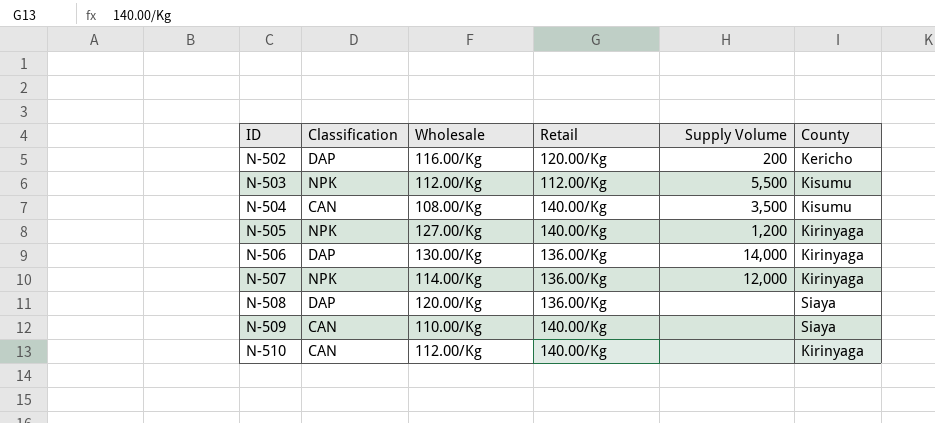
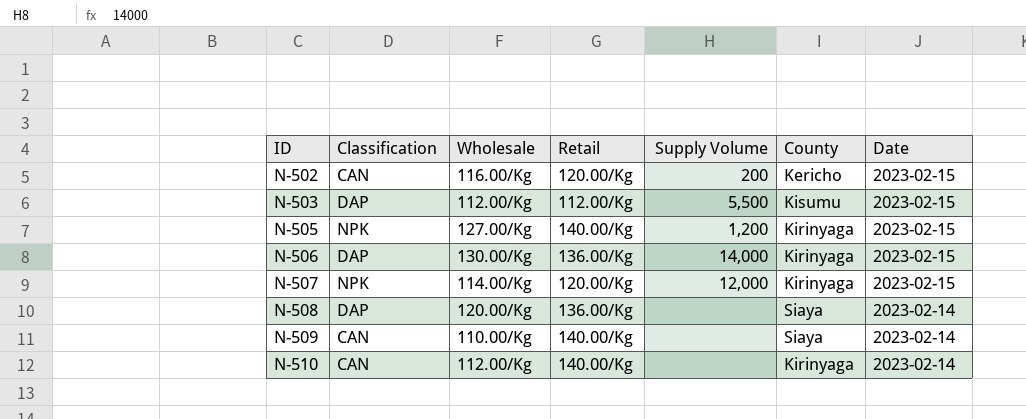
column Date | position: none -> 7
row N-504: CAN | 108.00/Kg | 140.00/Kg | 3,500 | Kisumu -> none
N-502 | Classification: DAP -> CAN
N-503 | Classification: NPK -> DAP
N-507 | Retail: 136.00/Kg -> 120.00/Kg

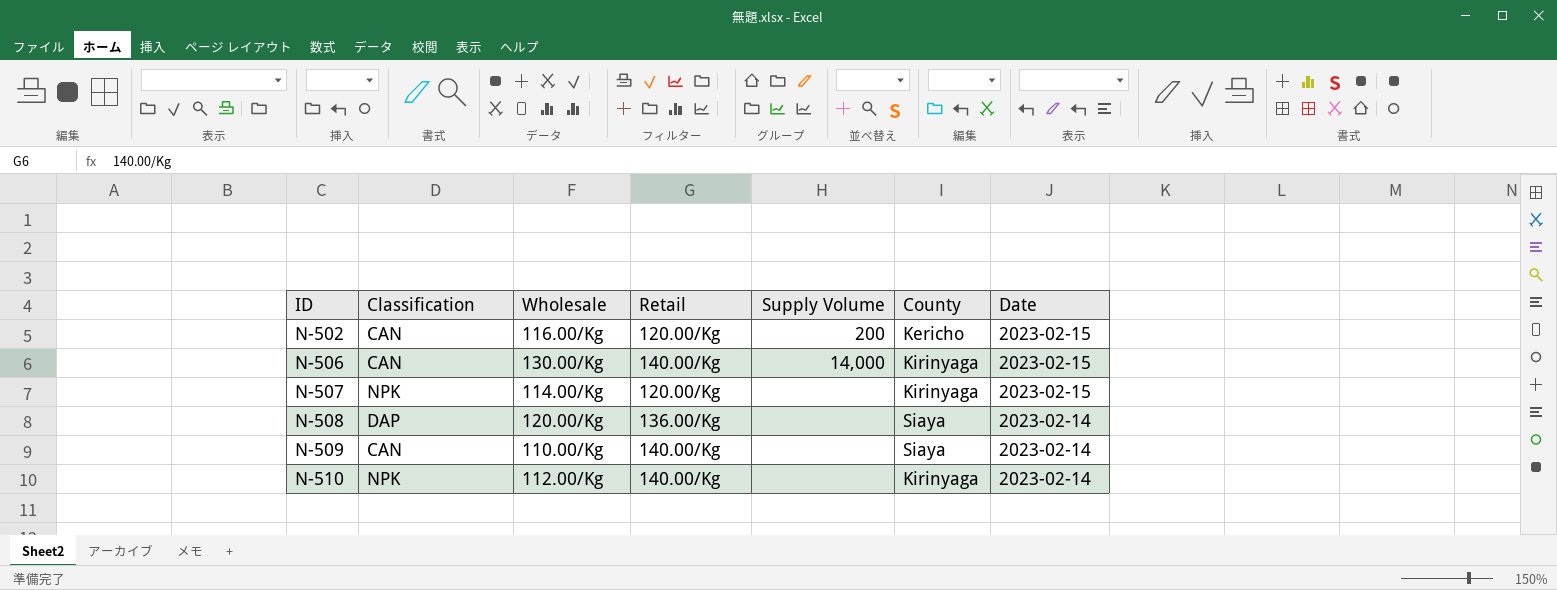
row N-503: DAP | 112.00/Kg | 112.00/Kg | 5,500 | Kisumu | 2023-02-15 -> none
row N-505: NPK | 127.00/Kg | 140.00/Kg | 1,200 | Kirinyaga | 2023-02-15 -> none
N-506 | Classification: DAP -> CAN
N-506 | Retail: 136.00/Kg -> 140.00/Kg
N-507 | Supply Volume: 12,000 -> none
N-510 | Classification: CAN -> NPK

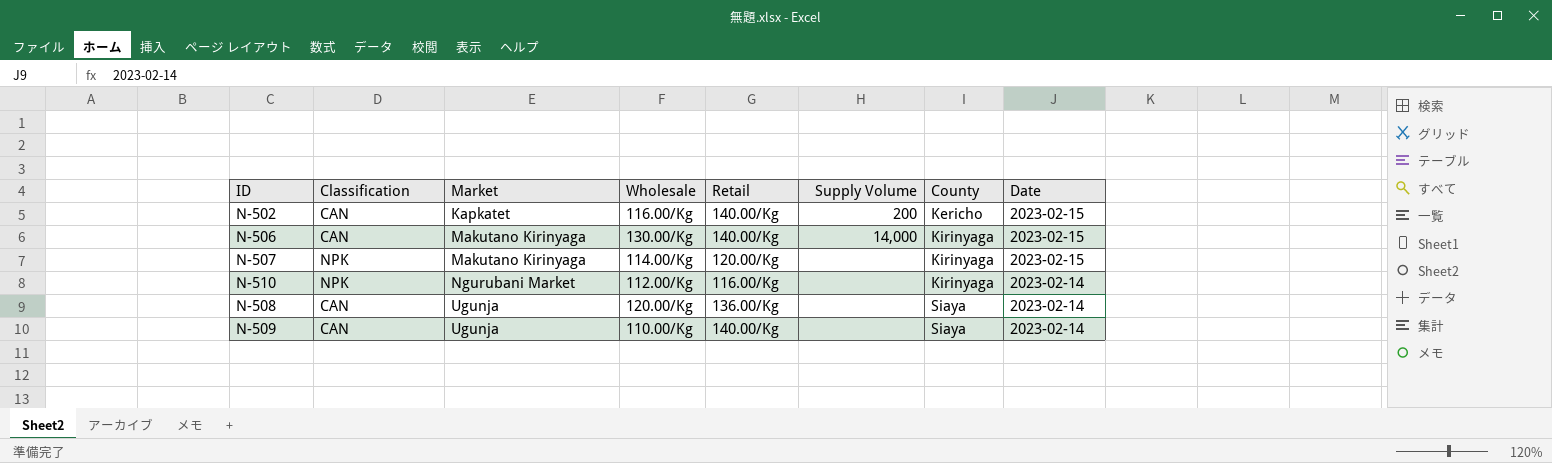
row order: ID ascending -> Market ascending
column Market | position: none -> 3
N-502 | Retail: 120.00/Kg -> 140.00/Kg
N-510 | Retail: 140.00/Kg -> 116.00/Kg
N-508 | Classification: DAP -> CAN

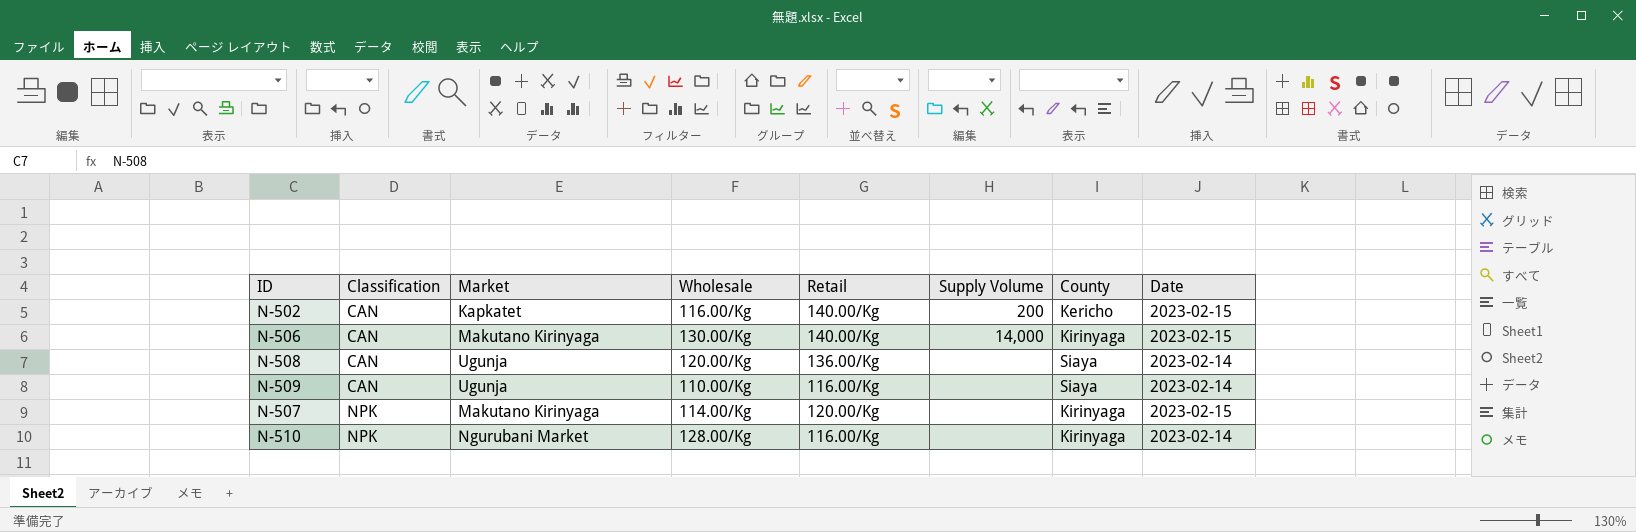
row order: Market ascending -> Classification ascending
N-509 | Retail: 140.00/Kg -> 116.00/Kg
N-510 | Wholesale: 112.00/Kg -> 128.00/Kg

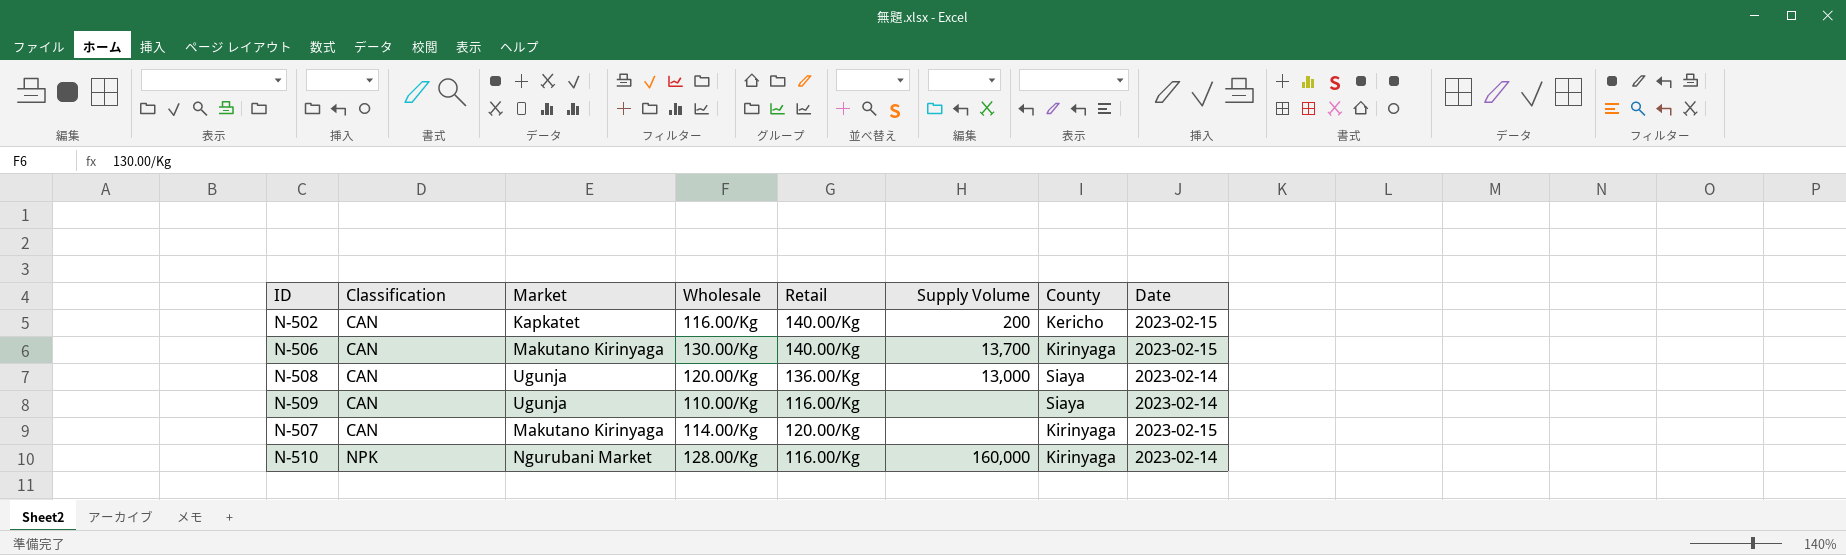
N-506 | Supply Volume: 14,000 -> 13,700
N-508 | Supply Volume: none -> 13,000
N-507 | Classification: NPK -> CAN
N-510 | Supply Volume: none -> 160,000

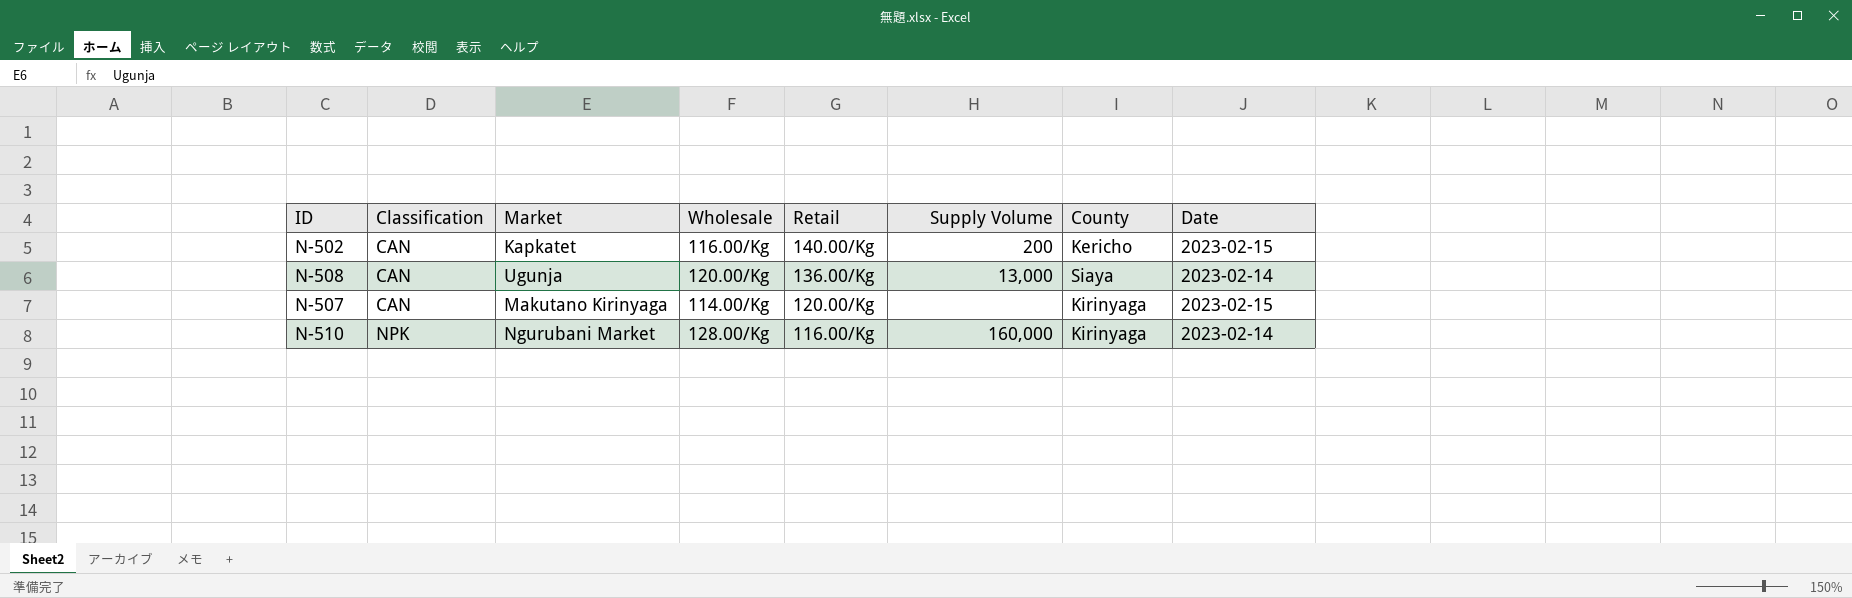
row N-506: CAN | Makutano Kirinyaga | 130.00/Kg | 140.00/Kg | 13,700 | Kirinyaga | 2023-02-15 -> none
row N-509: CAN | Ugunja | 110.00/Kg | 116.00/Kg | none | Siaya | 2023-02-14 -> none

